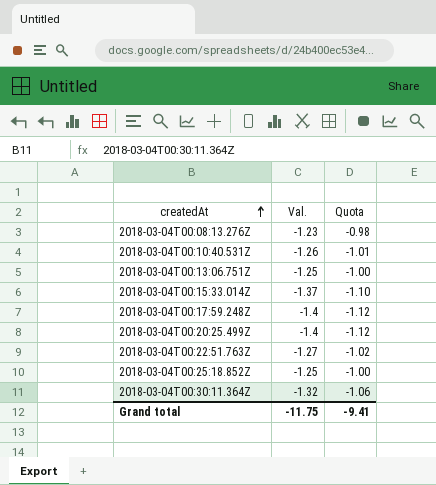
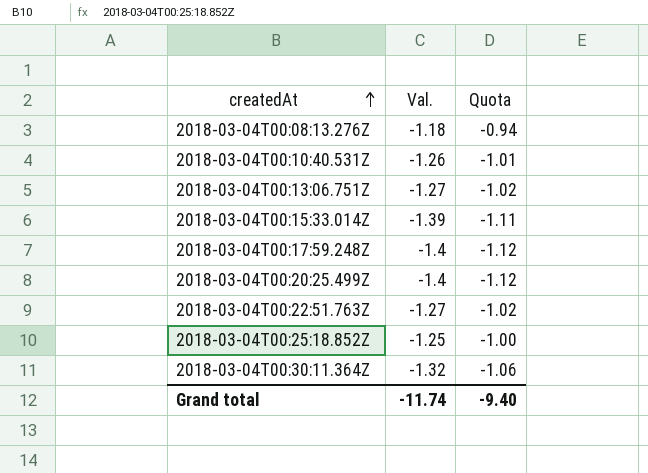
2018-03-04T00:08:13.276Z | Val.: -1.23 -> -1.18
2018-03-04T00:08:13.276Z | Quota: -0.98 -> -0.94
2018-03-04T00:13:06.751Z | Val.: -1.25 -> -1.27
2018-03-04T00:13:06.751Z | Quota: -1.00 -> -1.02
2018-03-04T00:15:33.014Z | Val.: -1.37 -> -1.39
2018-03-04T00:15:33.014Z | Quota: -1.10 -> -1.11
Grand total | Val.: -11.75 -> -11.74
Grand total | Quota: -9.41 -> -9.40

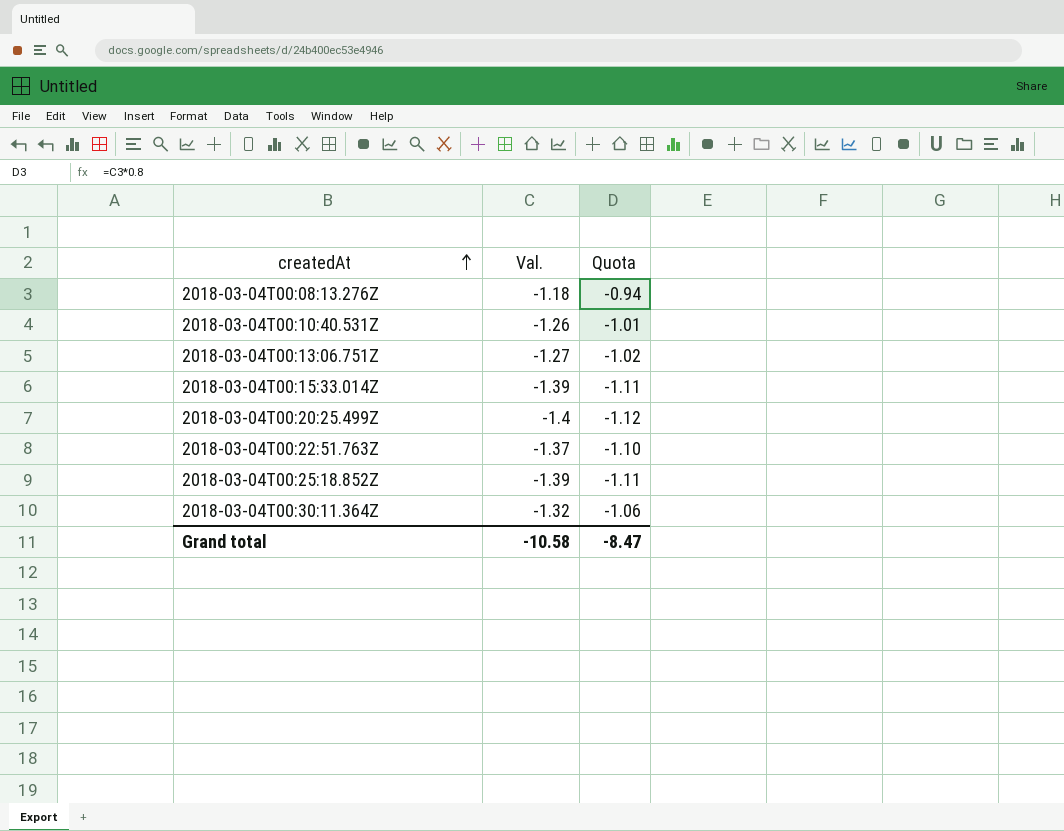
row 2018-03-04T00:17:59.248Z: -1.4 | -1.12 -> none
2018-03-04T00:22:51.763Z | Val.: -1.27 -> -1.37
2018-03-04T00:22:51.763Z | Quota: -1.02 -> -1.10
2018-03-04T00:25:18.852Z | Val.: -1.25 -> -1.39
2018-03-04T00:25:18.852Z | Quota: -1.00 -> -1.11
Grand total | Val.: -11.74 -> -10.58
Grand total | Quota: -9.40 -> -8.47

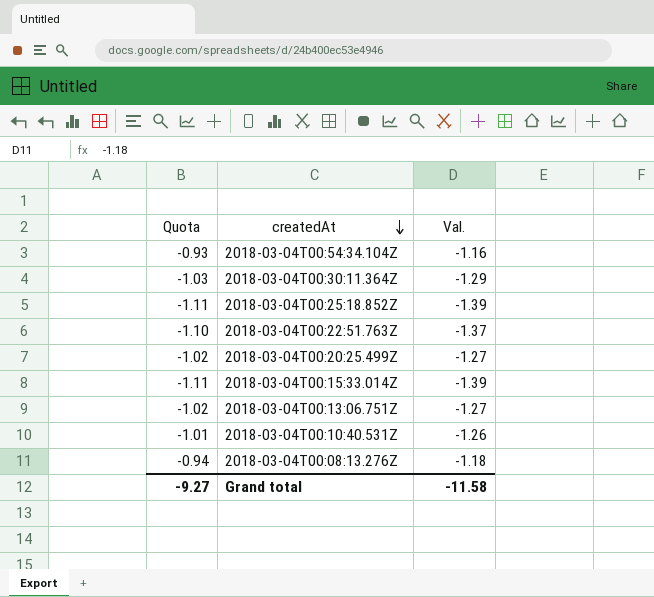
row order: createdAt ascending -> createdAt descending
column Quota | position: 3 -> 1
row 2018-03-04T00:54:34.104Z: none -> -0.93 | -1.16
2018-03-04T00:30:11.364Z | Quota: -1.06 -> -1.03
2018-03-04T00:30:11.364Z | Val.: -1.32 -> -1.29
2018-03-04T00:20:25.499Z | Quota: -1.12 -> -1.02
2018-03-04T00:20:25.499Z | Val.: -1.4 -> -1.27
Grand total | Quota: -8.47 -> -9.27
Grand total | Val.: -10.58 -> -11.58

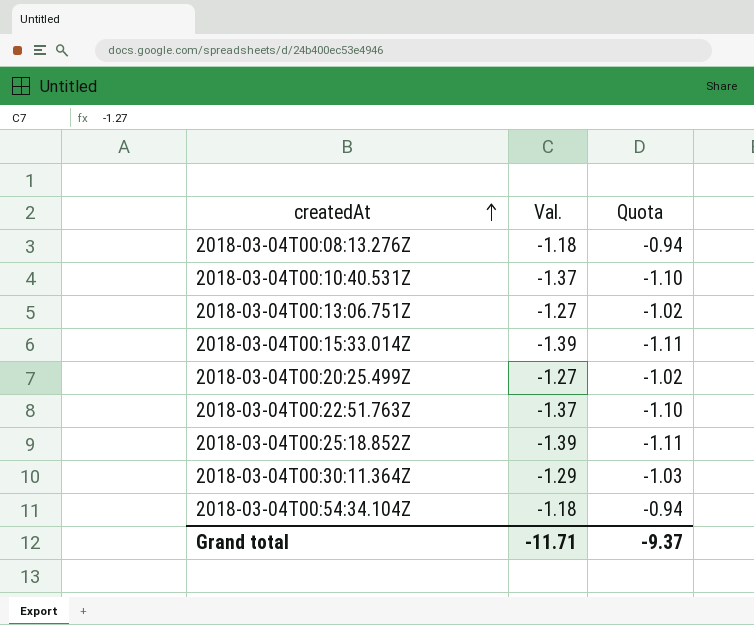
row order: createdAt descending -> createdAt ascending
column Quota | position: 1 -> 3
2018-03-04T00:10:40.531Z | Val.: -1.26 -> -1.37
2018-03-04T00:10:40.531Z | Quota: -1.01 -> -1.10
2018-03-04T00:54:34.104Z | Val.: -1.16 -> -1.18
2018-03-04T00:54:34.104Z | Quota: -0.93 -> -0.94
Grand total | Val.: -11.58 -> -11.71
Grand total | Quota: -9.27 -> -9.37

